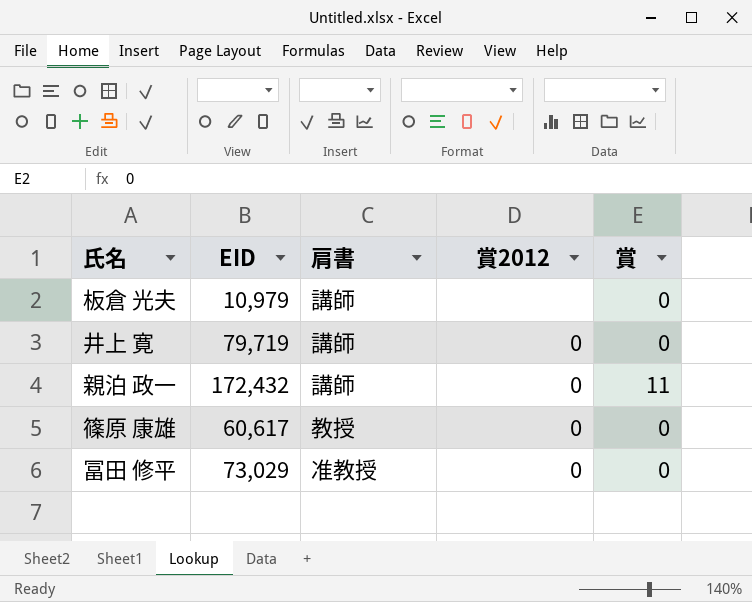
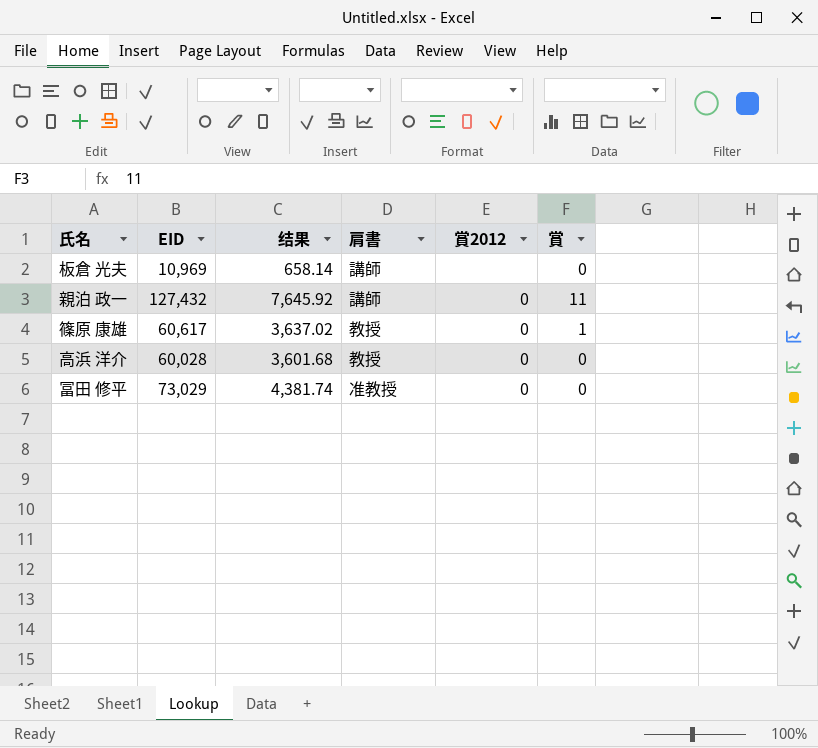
column 结果 | formula: none -> [EID] * 0.06
row 井上 寛: 79,719 | 講師 | 0 | 0 -> none
板倉 光夫 | EID: 10,979 -> 10,969
親泊 政一 | EID: 172,432 -> 127,432
篠原 康雄 | 賞: 0 -> 1
row 高浜 洋介: none -> 60,028 | 3,601.68 | 教授 | 0 | 0

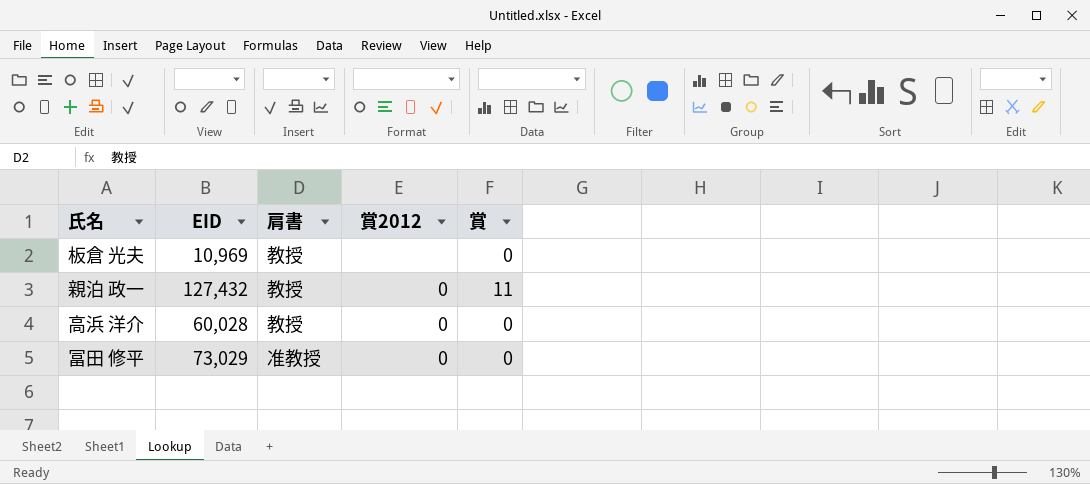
column 结果 | formula: [EID] * 0.06 -> none
row 篠原 康雄: 60,617 | 3,637.02 | 教授 | 0 | 1 -> none
板倉 光夫 | 肩書: 講師 -> 教授
親泊 政一 | 肩書: 講師 -> 教授

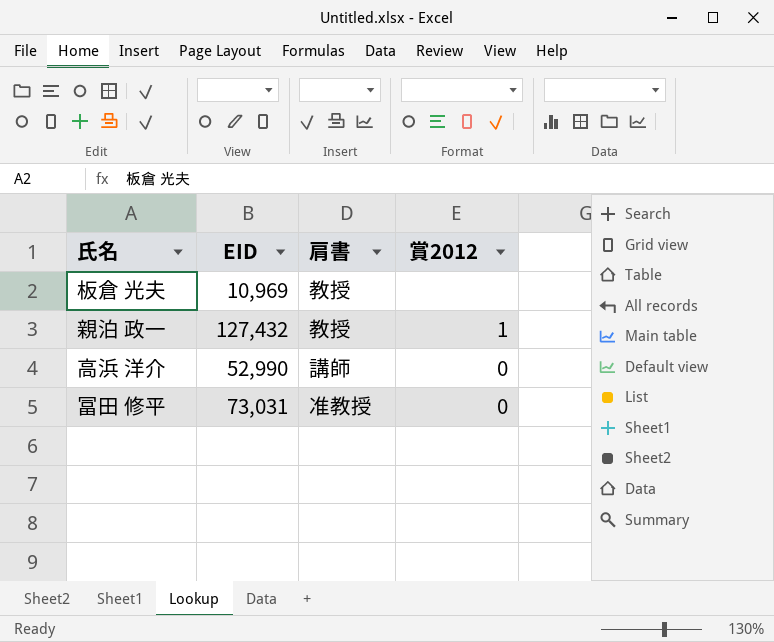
column 賞 | position: 5 -> none
親泊 政一 | 賞2012: 0 -> 1
高浜 洋介 | EID: 60,028 -> 52,990
高浜 洋介 | 肩書: 教授 -> 講師
冨田 修平 | EID: 73,029 -> 73,031

